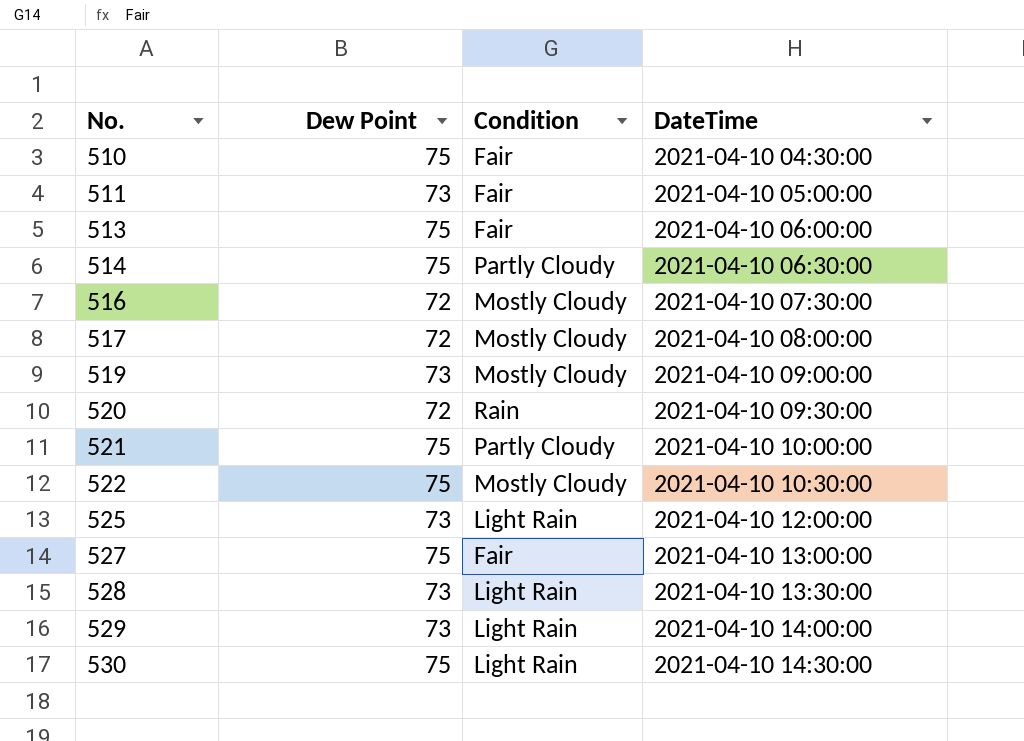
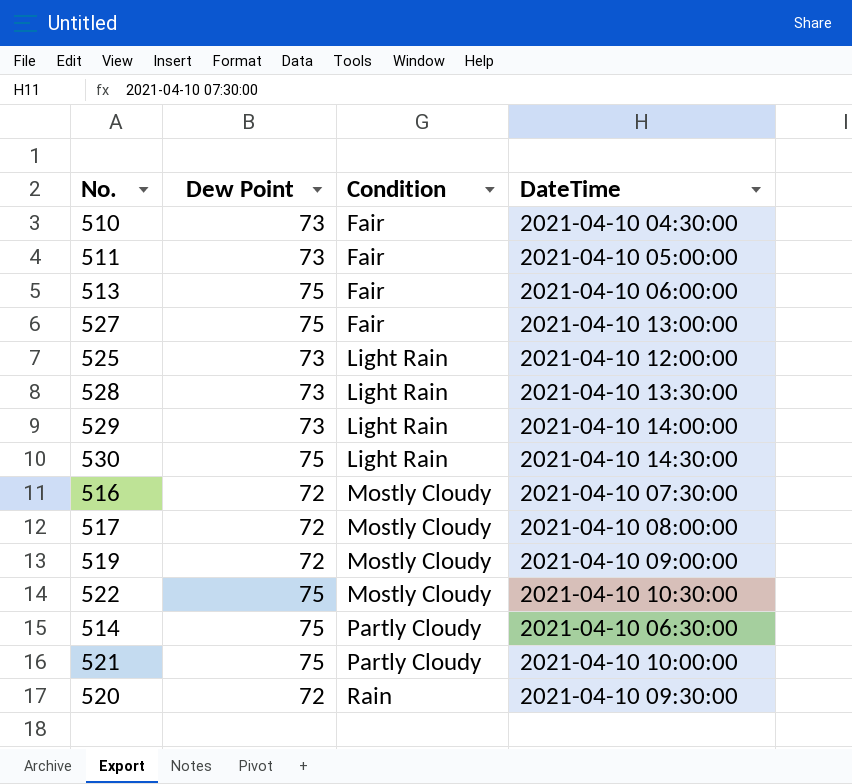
row order: No. ascending -> Condition ascending
510 | Dew Point: 75 -> 73
519 | Dew Point: 73 -> 72

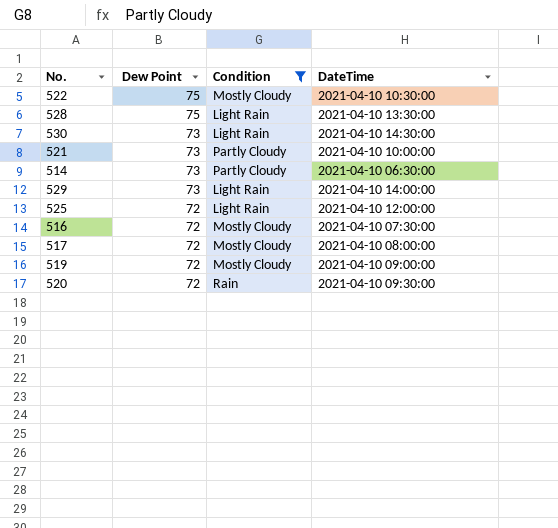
filter: none -> Condition != Fair
row order: Condition ascending -> Dew Point descending
528 | Dew Point: 73 -> 75
530 | Dew Point: 75 -> 73
521 | Dew Point: 75 -> 73
514 | Dew Point: 75 -> 73
525 | Dew Point: 73 -> 72

